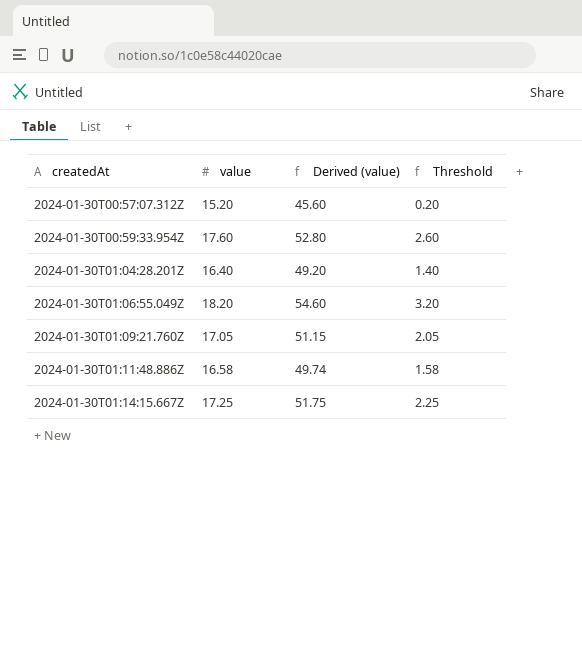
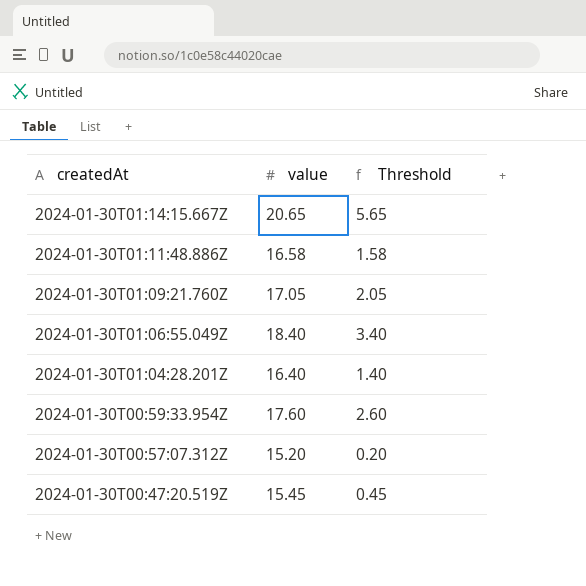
row order: createdAt ascending -> createdAt descending
column Derived (value) | formula: [value] * 3 -> none
2024-01-30T01:14:15.667Z | value: 17.25 -> 20.65
2024-01-30T01:14:15.667Z | Threshold: 2.25 -> 5.65
2024-01-30T01:06:55.049Z | value: 18.20 -> 18.40
2024-01-30T01:06:55.049Z | Threshold: 3.20 -> 3.40
row 2024-01-30T00:47:20.519Z: none -> 15.45 | 0.45

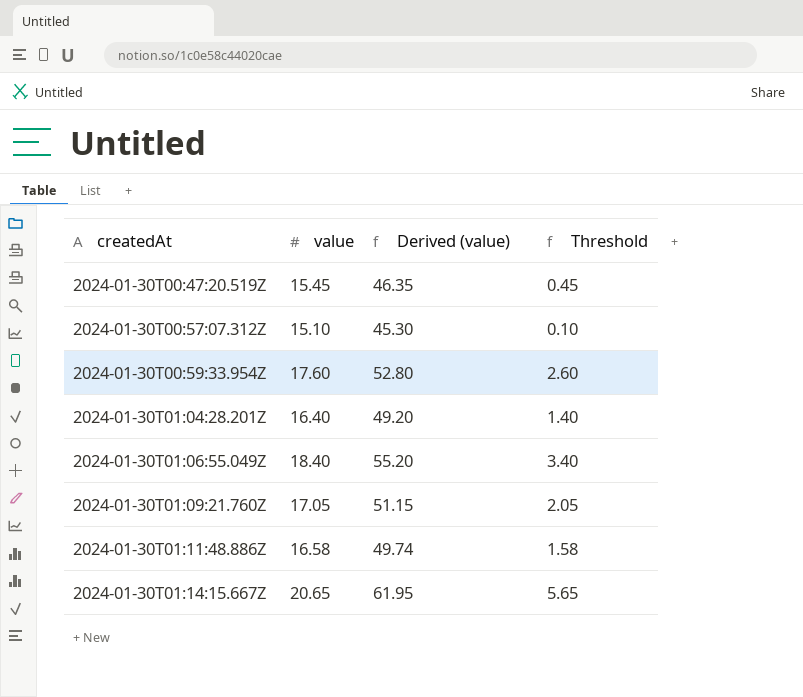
row order: createdAt descending -> createdAt ascending
column Derived (value) | formula: none -> [value] * 3
2024-01-30T00:57:07.312Z | value: 15.20 -> 15.10
2024-01-30T00:57:07.312Z | Threshold: 0.20 -> 0.10

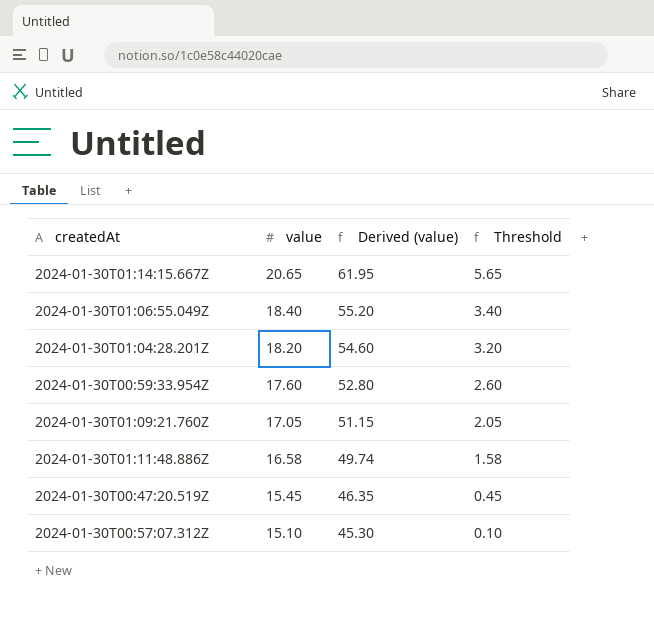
row order: createdAt ascending -> value descending
2024-01-30T01:04:28.201Z | value: 16.40 -> 18.20
2024-01-30T01:04:28.201Z | Derived (value): 49.20 -> 54.60
2024-01-30T01:04:28.201Z | Threshold: 1.40 -> 3.20

